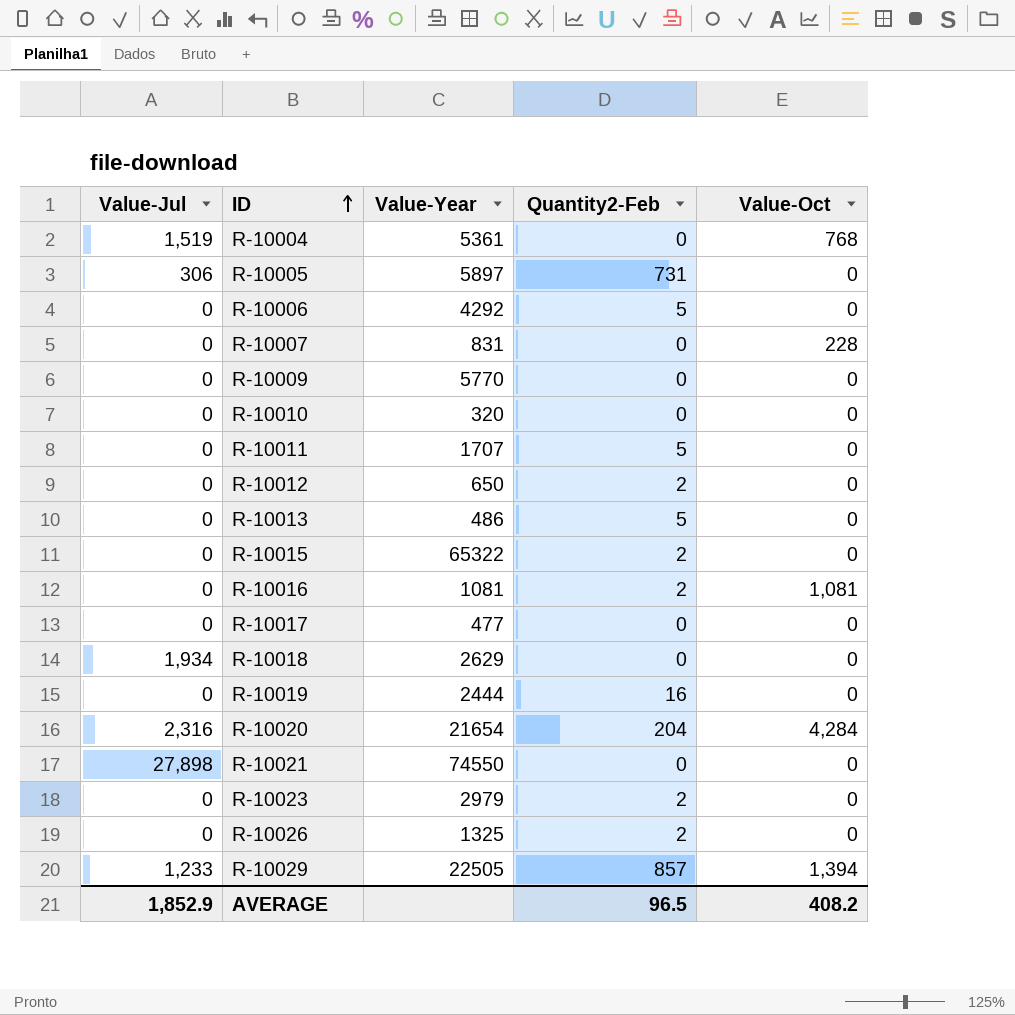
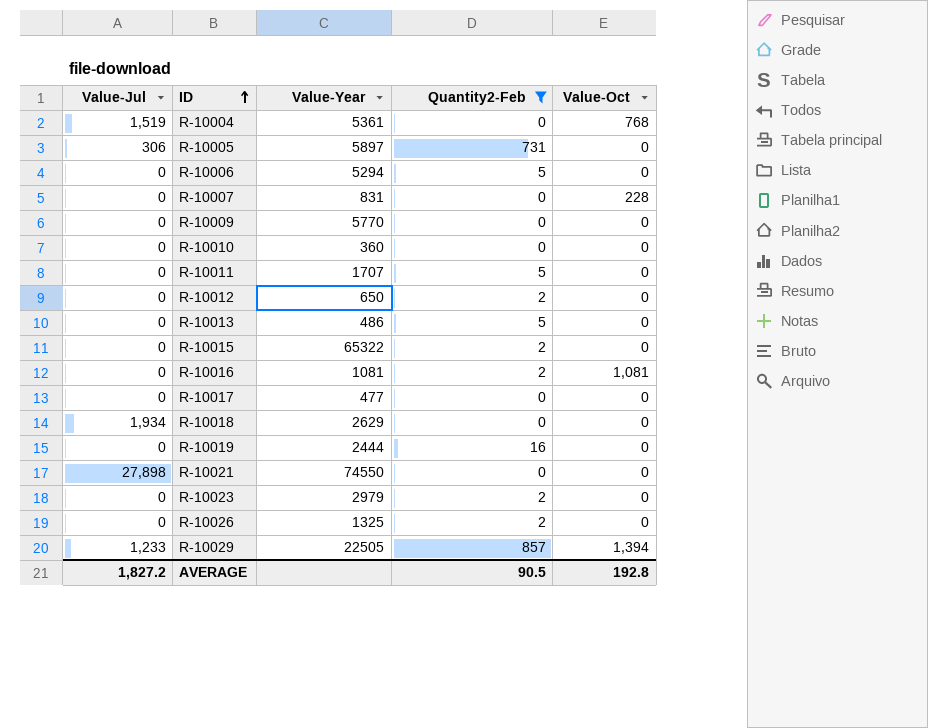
filter: none -> Quantity2-Feb != 204
R-10006 | Value-Year: 4292 -> 5294
R-10010 | Value-Year: 320 -> 360
AVERAGE | Value-Jul: 1,852.9 -> 1,827.2
AVERAGE | Quantity2-Feb: 96.5 -> 90.5
AVERAGE | Value-Oct: 408.2 -> 192.8

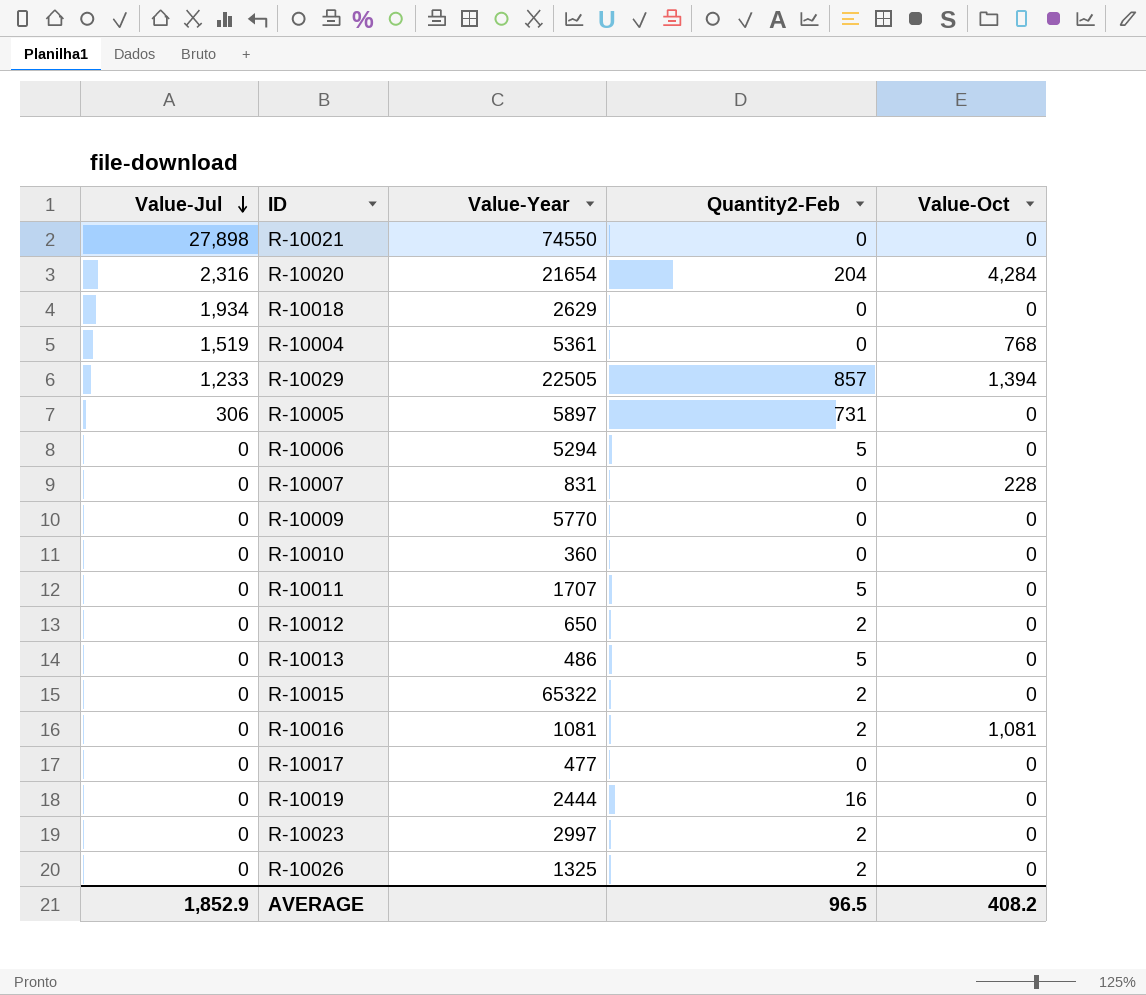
filter: Quantity2-Feb != 204 -> none
row order: ID ascending -> Value-Jul descending
R-10023 | Value-Year: 2979 -> 2997
AVERAGE | Value-Jul: 1,827.2 -> 1,852.9
AVERAGE | Quantity2-Feb: 90.5 -> 96.5
AVERAGE | Value-Oct: 192.8 -> 408.2

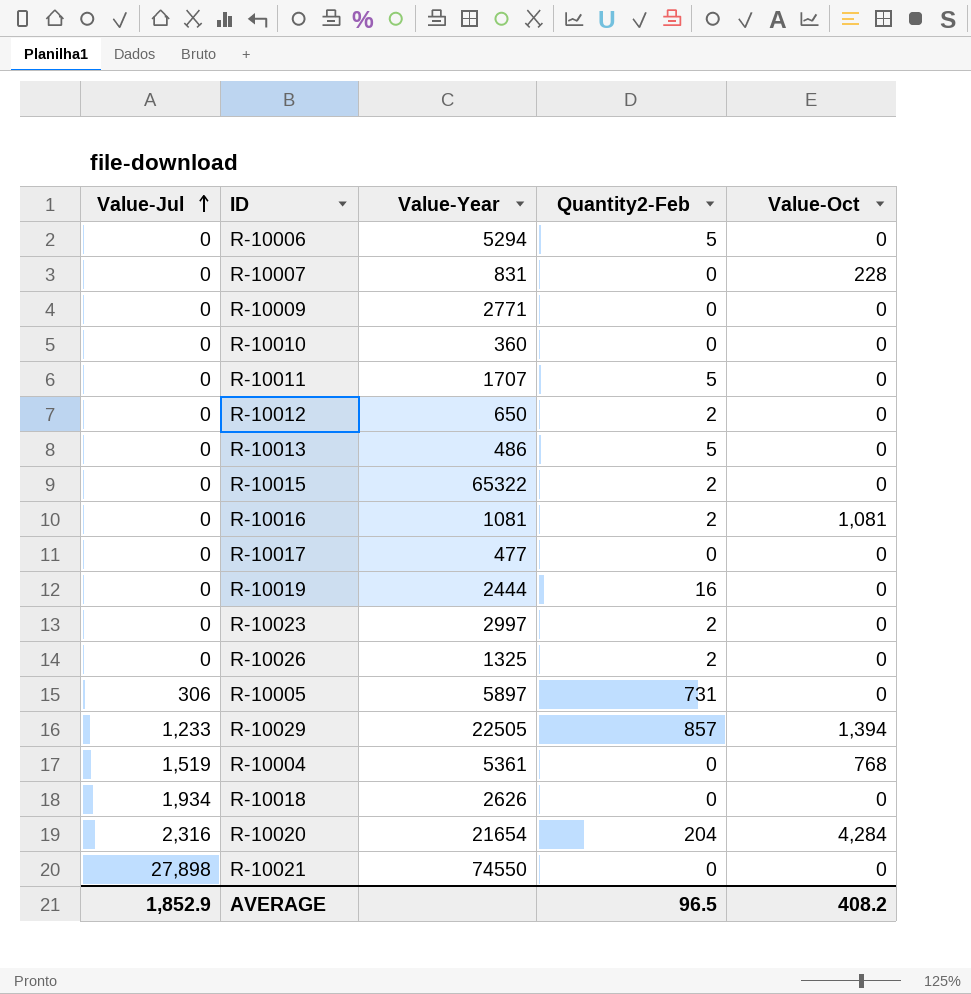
row order: Value-Jul descending -> Value-Jul ascending
R-10009 | Value-Year: 5770 -> 2771
R-10018 | Value-Year: 2629 -> 2626

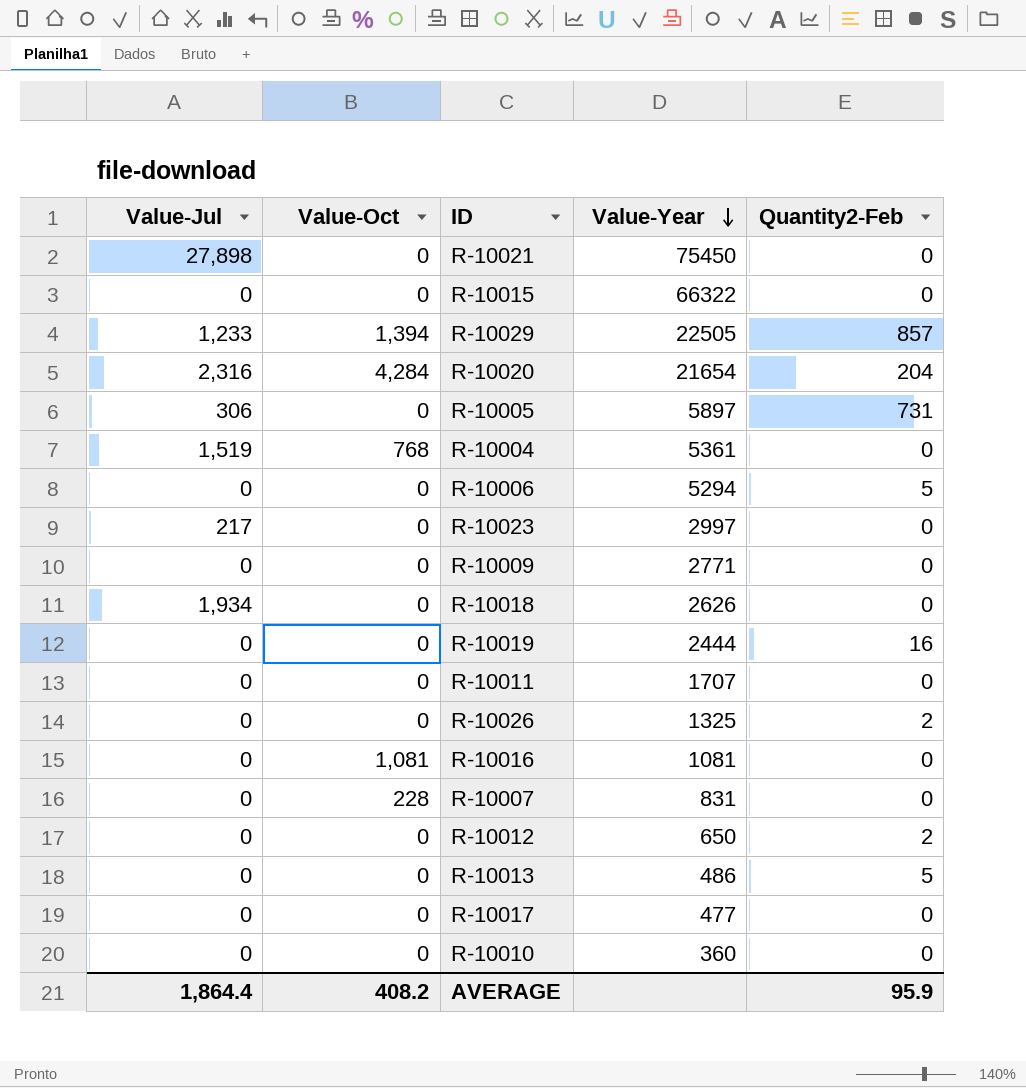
row order: Value-Jul ascending -> Value-Year descending
column Value-Oct | position: 5 -> 2
R-10021 | Value-Year: 74550 -> 75450
R-10015 | Value-Year: 65322 -> 66322
R-10015 | Quantity2-Feb: 2 -> 0
R-10023 | Value-Jul: 0 -> 217
R-10023 | Quantity2-Feb: 2 -> 0
R-10011 | Quantity2-Feb: 5 -> 0
R-10016 | Quantity2-Feb: 2 -> 0
AVERAGE | Value-Jul: 1,852.9 -> 1,864.4
AVERAGE | Quantity2-Feb: 96.5 -> 95.9

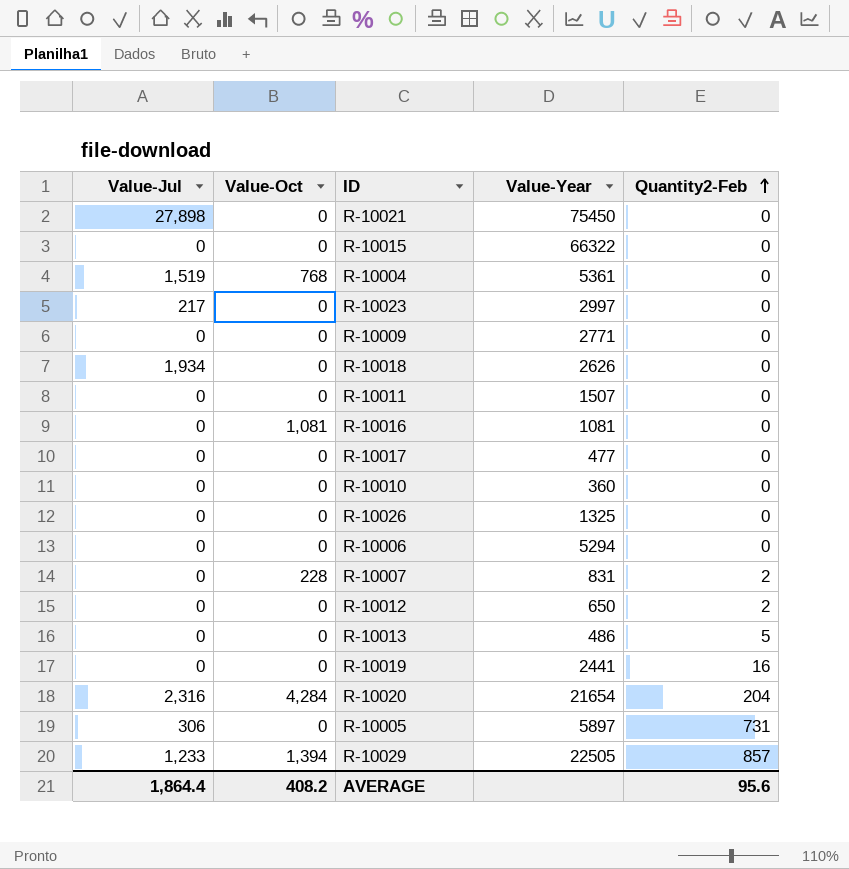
row order: Value-Year descending -> Quantity2-Feb ascending
R-10011 | Value-Year: 1707 -> 1507
R-10026 | Quantity2-Feb: 2 -> 0
R-10006 | Quantity2-Feb: 5 -> 0
R-10007 | Quantity2-Feb: 0 -> 2
R-10019 | Value-Year: 2444 -> 2441
AVERAGE | Quantity2-Feb: 95.9 -> 95.6

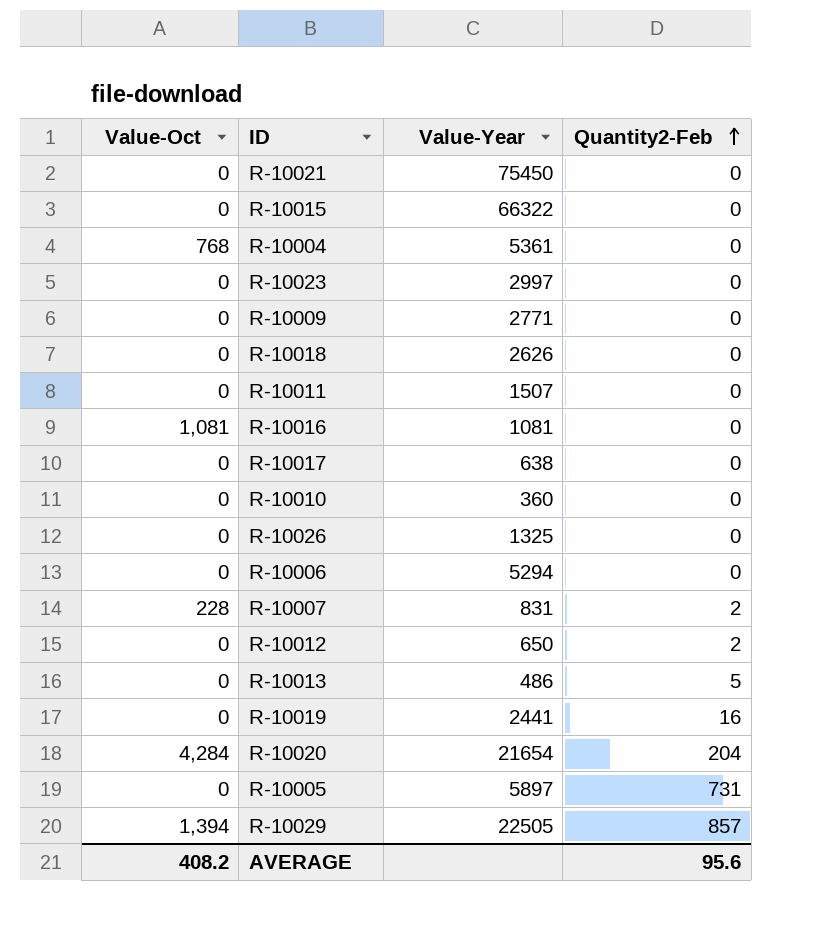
column Value-Jul | position: 1 -> none
R-10017 | Value-Year: 477 -> 638

